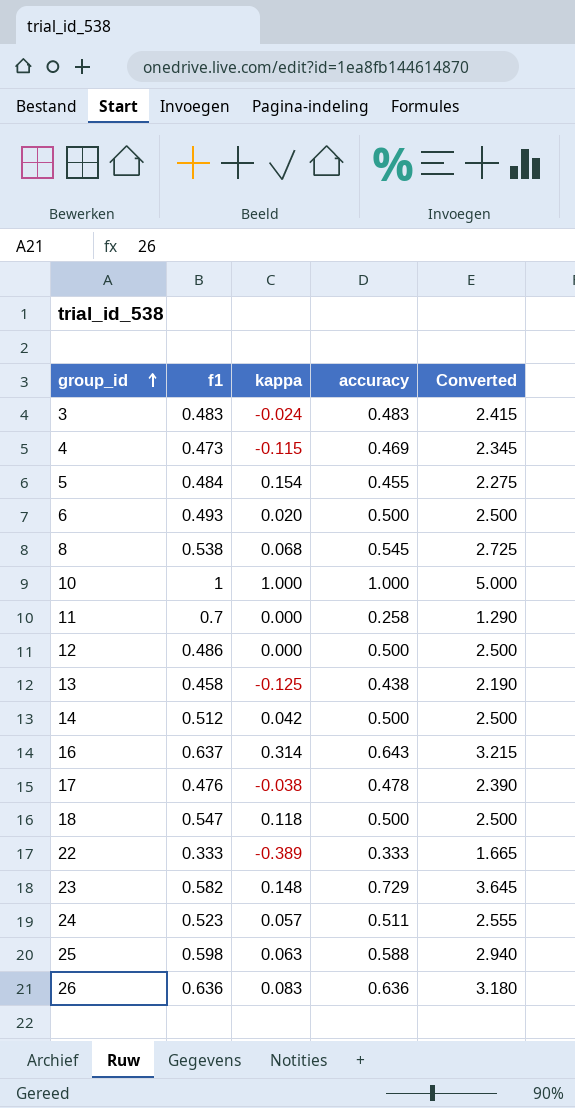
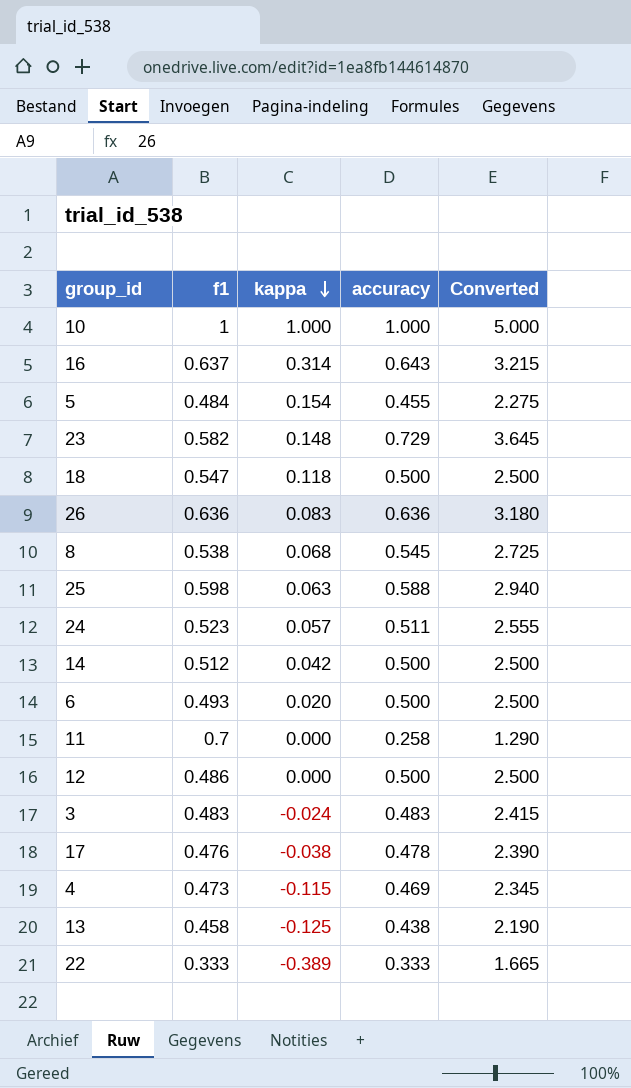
row order: group_id ascending -> kappa descending

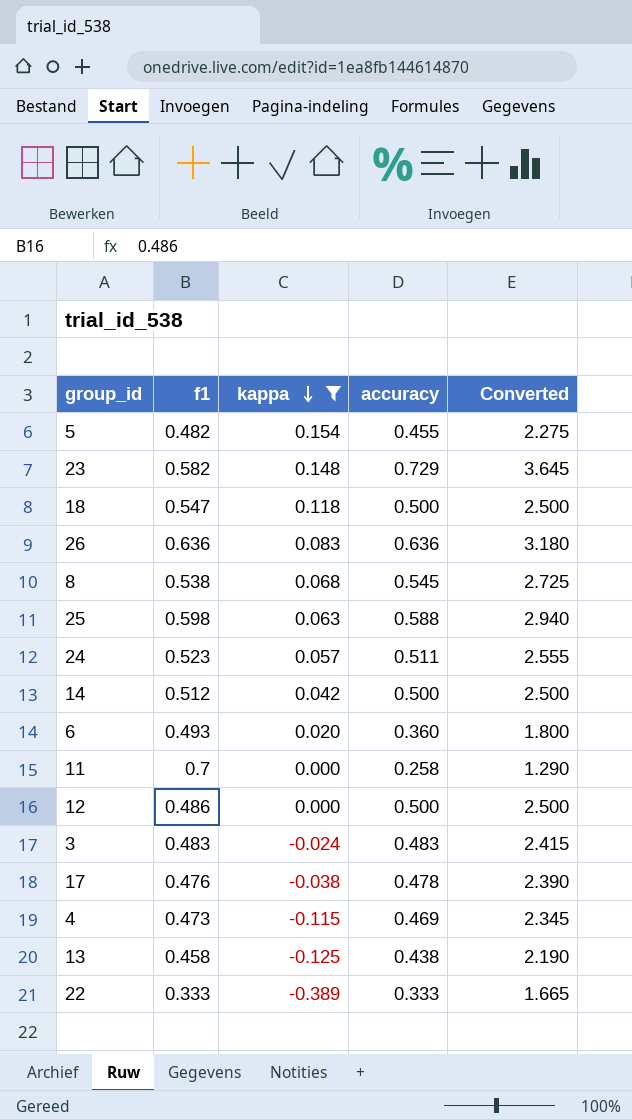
filter: none -> kappa <= 0.154
5 | f1: 0.484 -> 0.482
6 | accuracy: 0.500 -> 0.360
6 | Converted: 2.500 -> 1.800

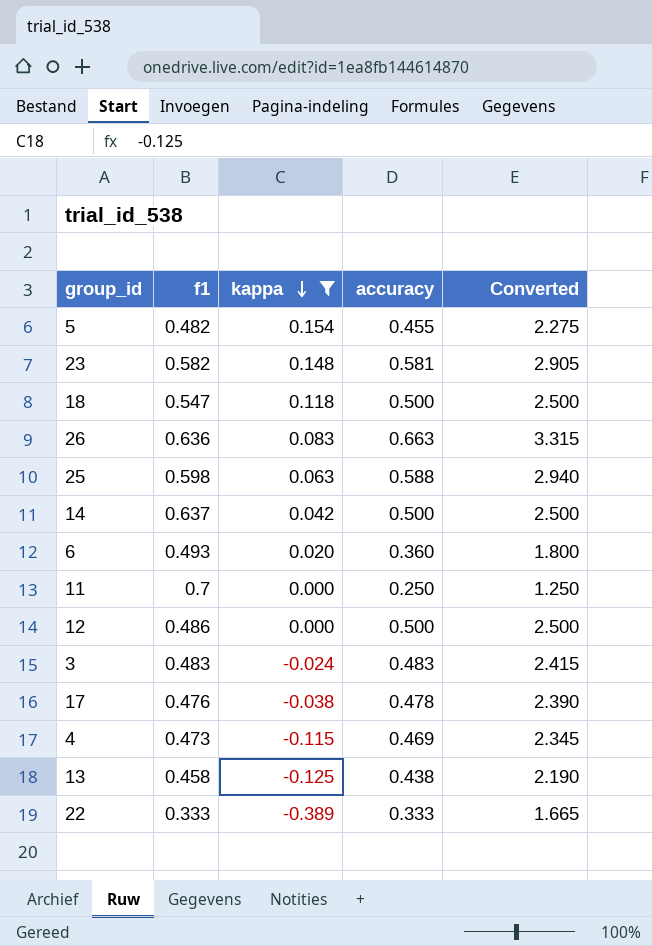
row 8: 0.538 | 0.068 | 0.545 | 2.725 -> none
row 24: 0.523 | 0.057 | 0.511 | 2.555 -> none
23 | accuracy: 0.729 -> 0.581
23 | Converted: 3.645 -> 2.905
26 | accuracy: 0.636 -> 0.663
26 | Converted: 3.180 -> 3.315
14 | f1: 0.512 -> 0.637
11 | accuracy: 0.258 -> 0.250
11 | Converted: 1.290 -> 1.250

